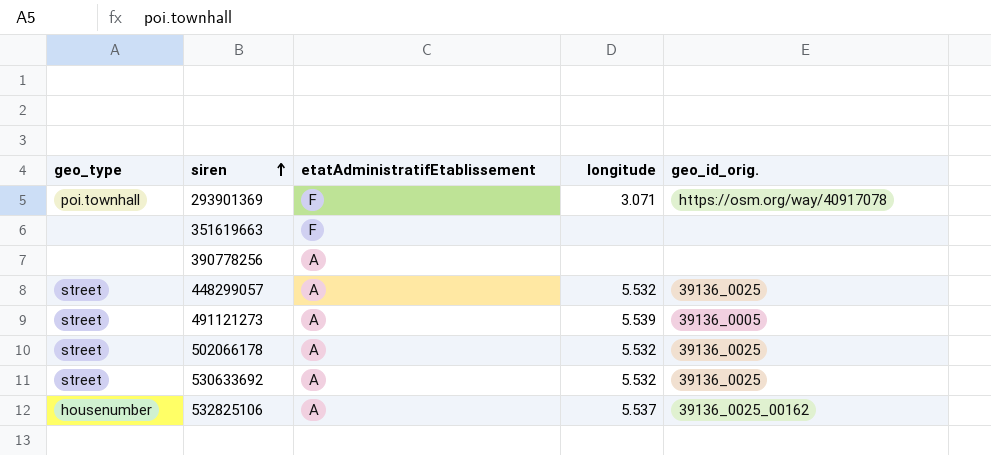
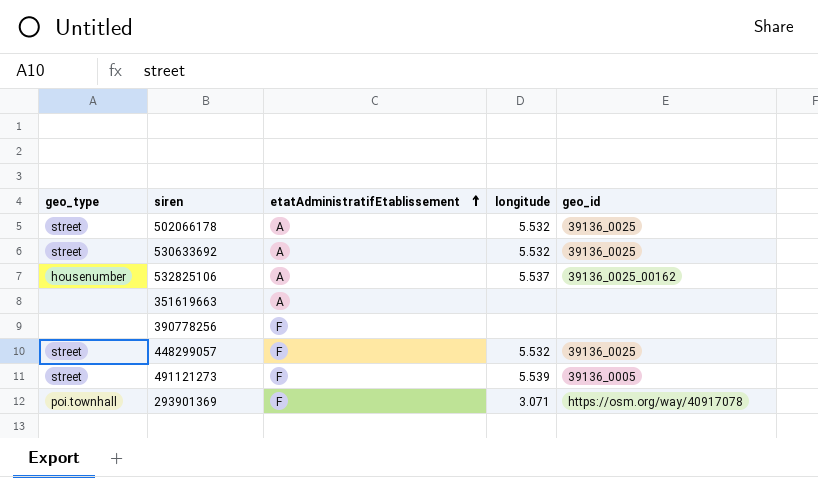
row order: siren ascending -> etatAdministratifEtablissement ascending
column name: geo_id_orig. -> geo_id
351619663 | etatAdministratifEtablissement: F -> A
390778256 | etatAdministratifEtablissement: A -> F
448299057 | etatAdministratifEtablissement: A -> F
491121273 | etatAdministratifEtablissement: A -> F

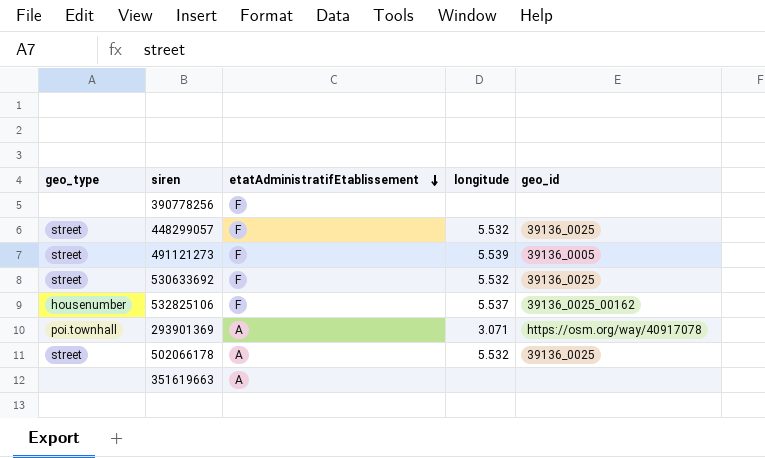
row order: etatAdministratifEtablissement ascending -> etatAdministratifEtablissement descending
530633692 | etatAdministratifEtablissement: A -> F
532825106 | etatAdministratifEtablissement: A -> F
293901369 | etatAdministratifEtablissement: F -> A

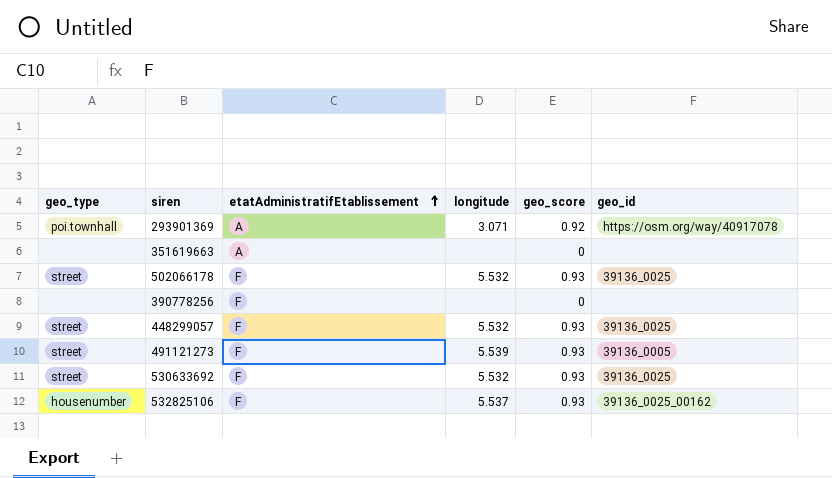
row order: etatAdministratifEtablissement descending -> etatAdministratifEtablissement ascending
column geo_score | position: none -> 5
502066178 | etatAdministratifEtablissement: A -> F

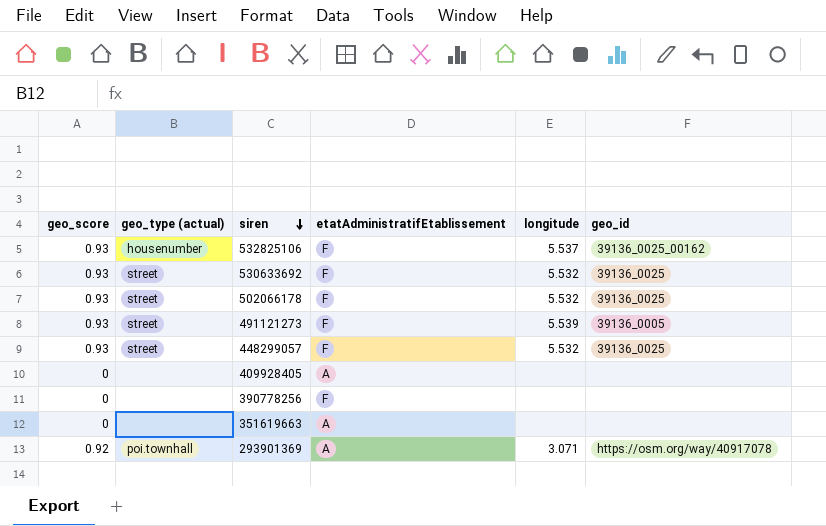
row order: etatAdministratifEtablissement ascending -> siren descending
column geo_score | position: 5 -> 1
column name: geo_type -> geo_type (actual)
row 409928405: none -> 0 | none | A | none | none

